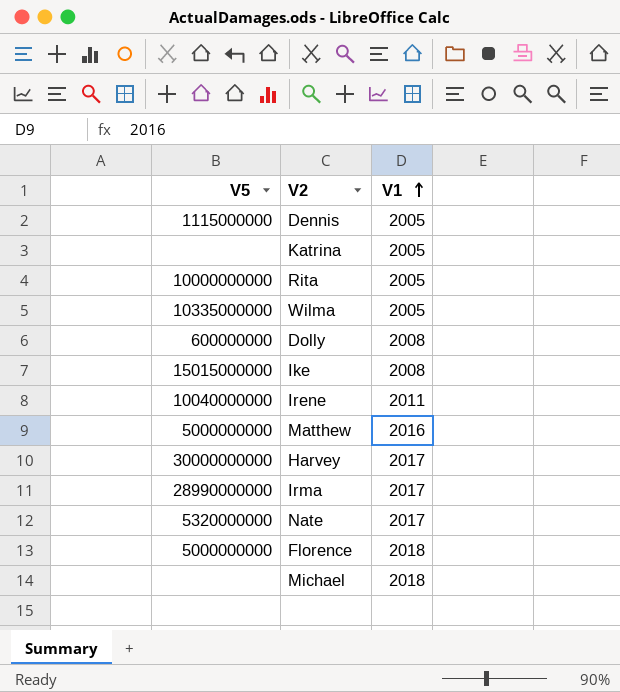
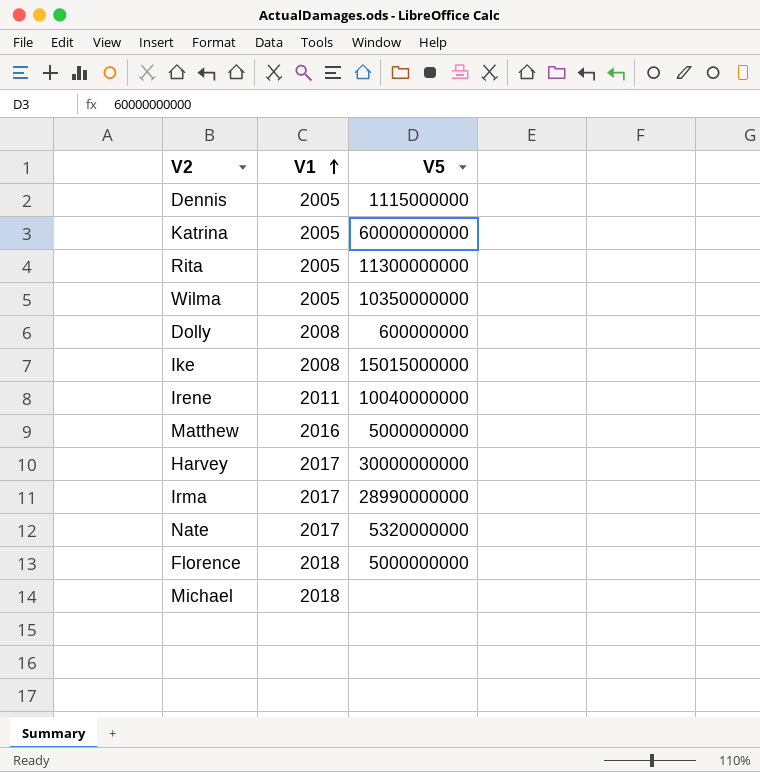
column V5 | position: 1 -> 3
Katrina | V5: none -> 60000000000
Rita | V5: 10000000000 -> 11300000000
Wilma | V5: 10335000000 -> 10350000000

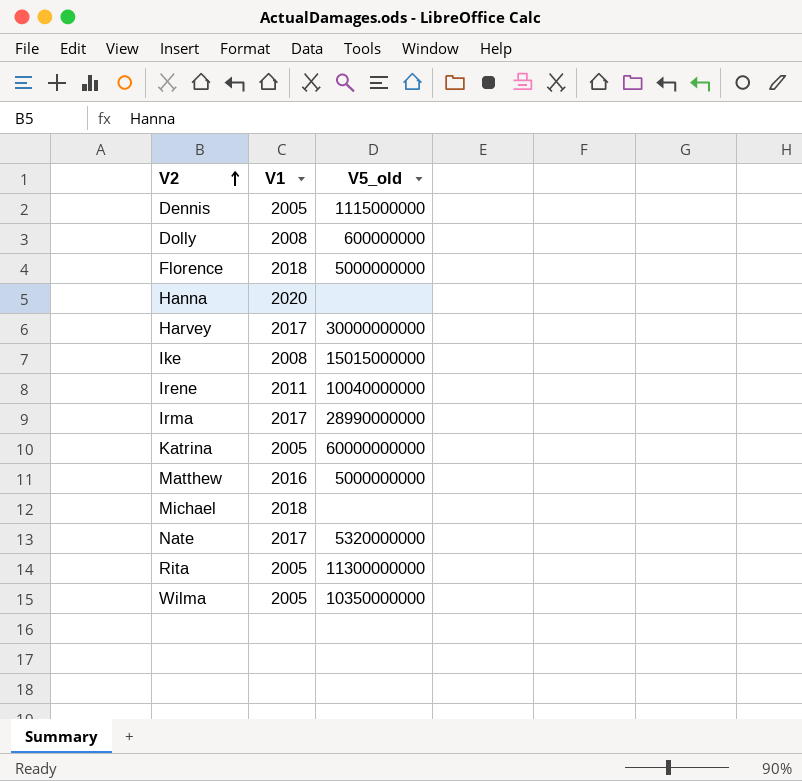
row order: V1 ascending -> V2 ascending
column name: V5 -> V5_old
row Hanna: none -> 2020 | none

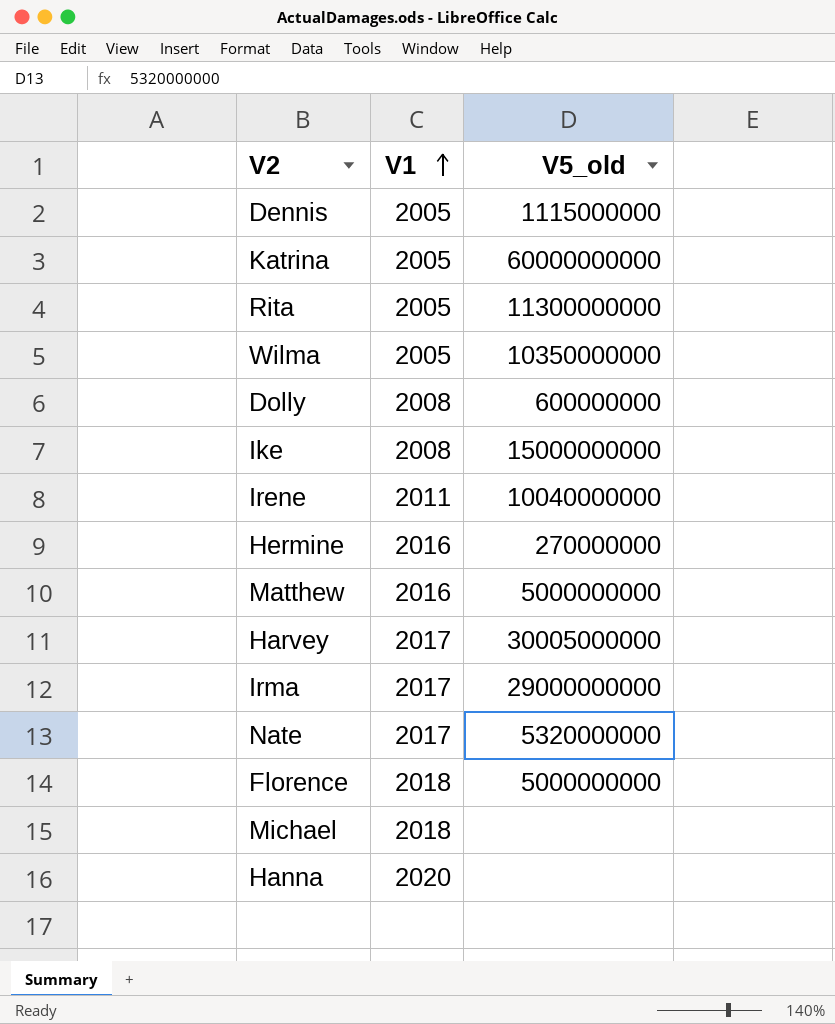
row order: V2 ascending -> V1 ascending
Ike | V5_old: 15015000000 -> 15000000000
row Hermine: none -> 2016 | 270000000
Harvey | V5_old: 30000000000 -> 30005000000
Irma | V5_old: 28990000000 -> 29000000000

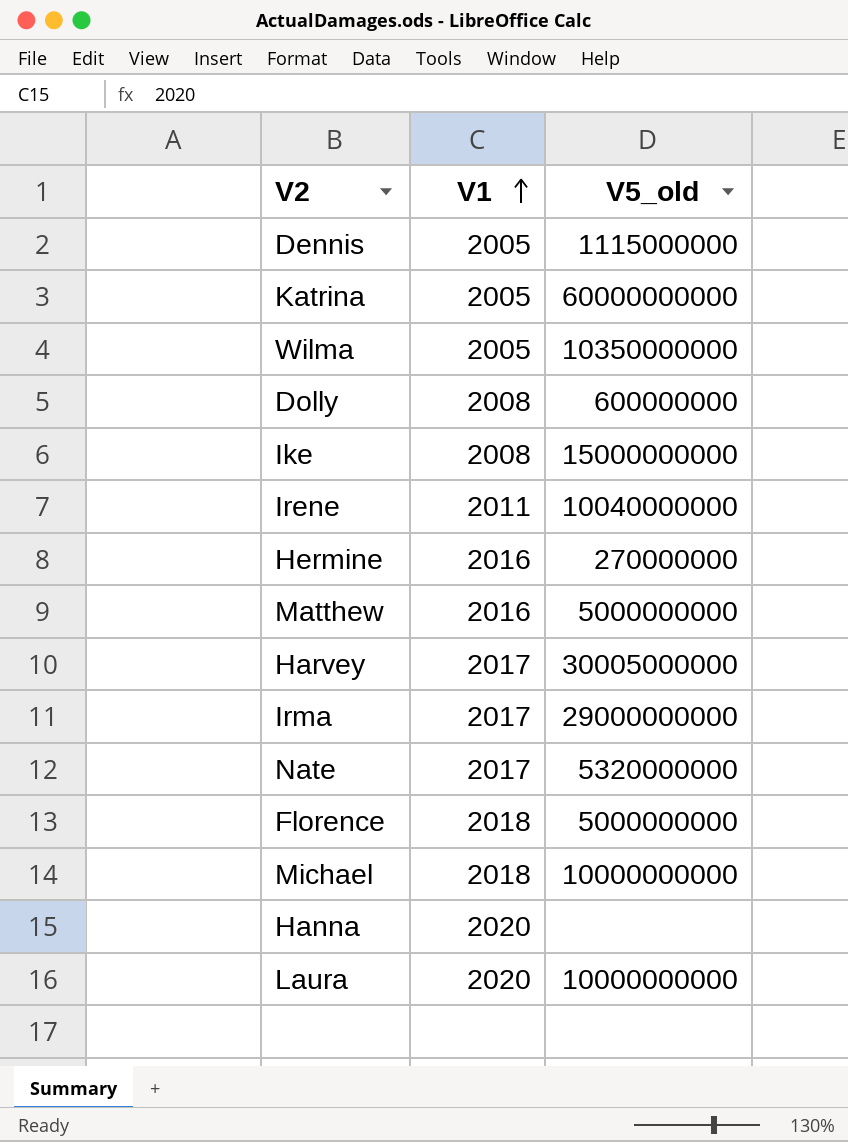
row Rita: 2005 | 11300000000 -> none
Michael | V5_old: none -> 10000000000
row Laura: none -> 2020 | 10000000000

